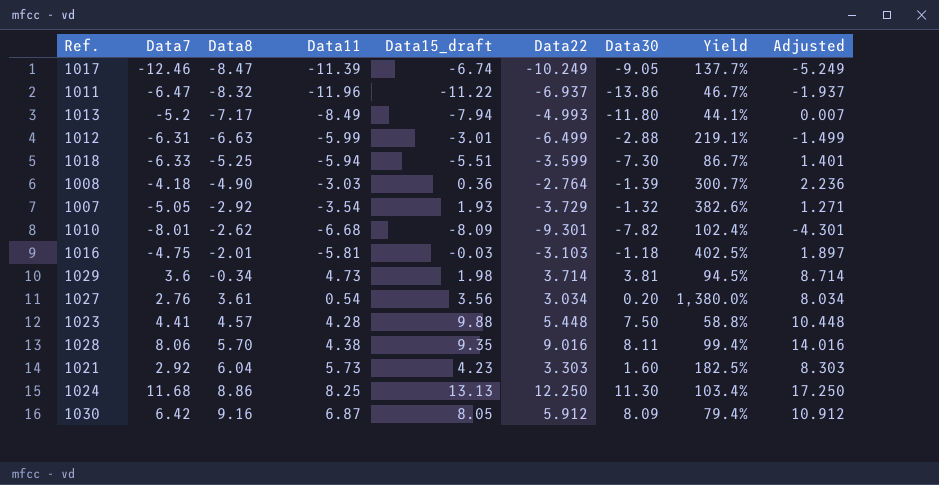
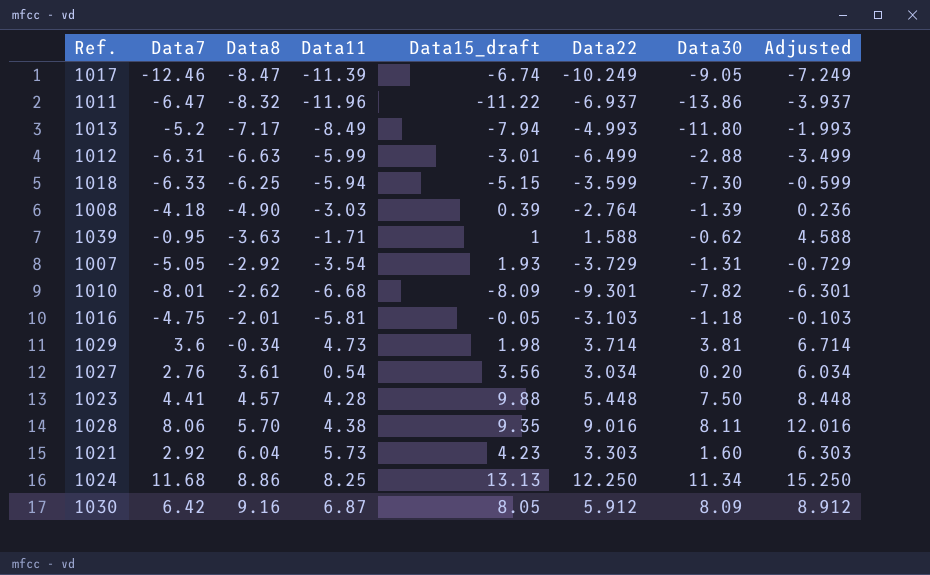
column Yield | formula: [Data7] / [Data30] -> none
column Adjusted | formula: [Data22] + 5 -> [Data22] + 3
1018 | Data8: -5.25 -> -6.25
1018 | Data15_draft: -5.51 -> -5.15
1008 | Data15_draft: 0.36 -> 0.39
row 1039: none -> -0.95 | -3.63 | -1.71 | 1 | 1.588 | -0.62 | 4.588
1007 | Data30: -1.32 -> -1.31
1016 | Data15_draft: -0.03 -> -0.05
1024 | Data30: 11.30 -> 11.34

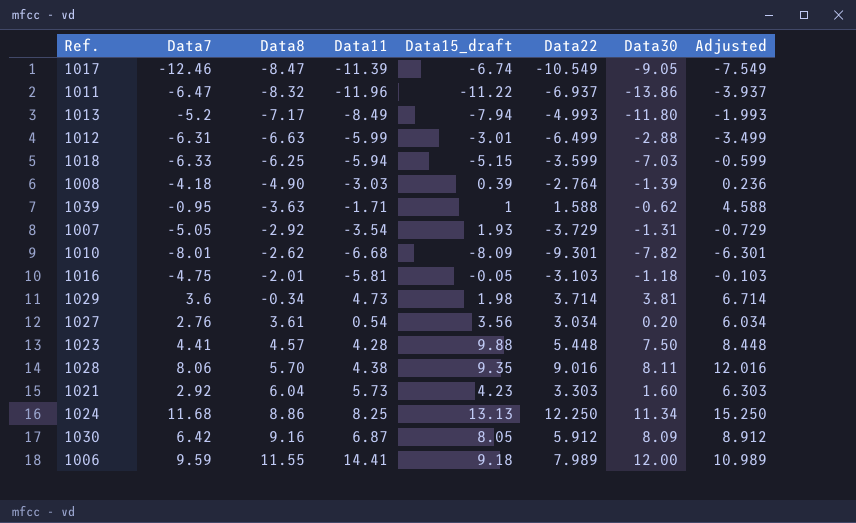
1017 | Data22: -10.249 -> -10.549
1017 | Adjusted: -7.249 -> -7.549
1018 | Data30: -7.30 -> -7.03
row 1006: none -> 9.59 | 11.55 | 14.41 | 9.18 | 7.989 | 12.00 | 10.989

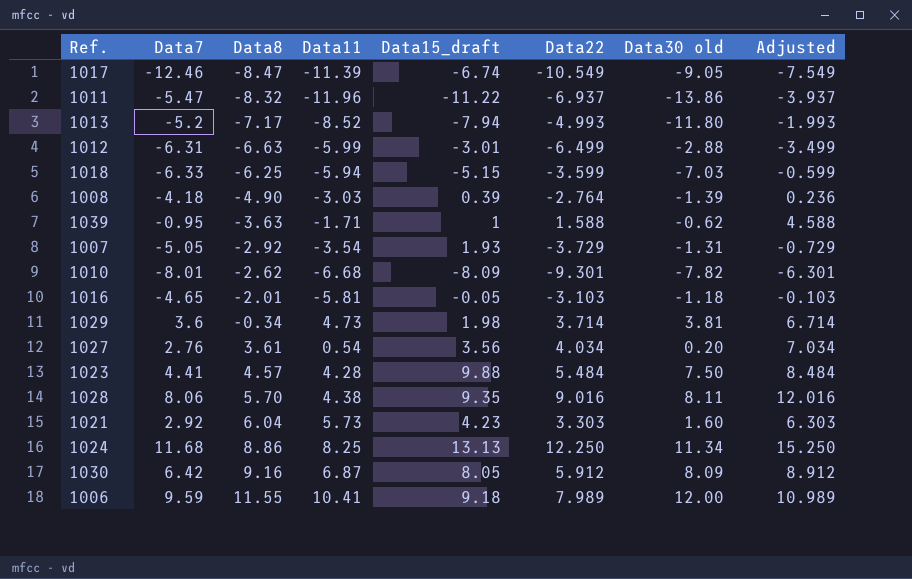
column name: Data30 -> Data30 old
1011 | Data7: -6.47 -> -5.47
1013 | Data11: -8.49 -> -8.52
1016 | Data7: -4.75 -> -4.65
1027 | Data22: 3.034 -> 4.034
1027 | Adjusted: 6.034 -> 7.034
1023 | Data22: 5.448 -> 5.484
1023 | Adjusted: 8.448 -> 8.484
1006 | Data11: 14.41 -> 10.41

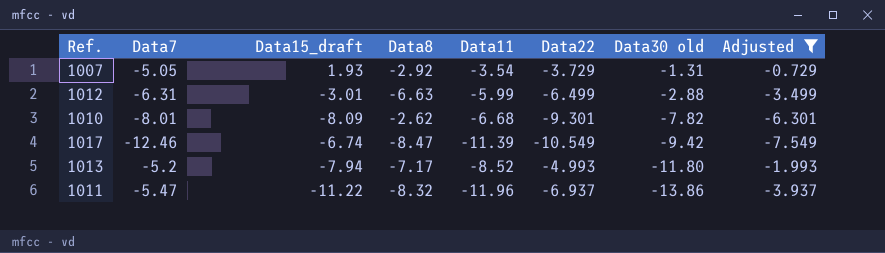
filter: none -> Adjusted <= -0.729
row order: Data8 ascending -> Data30 old descending
column Data15_draft | position: 5 -> 3
1017 | Data30 old: -9.05 -> -9.42

